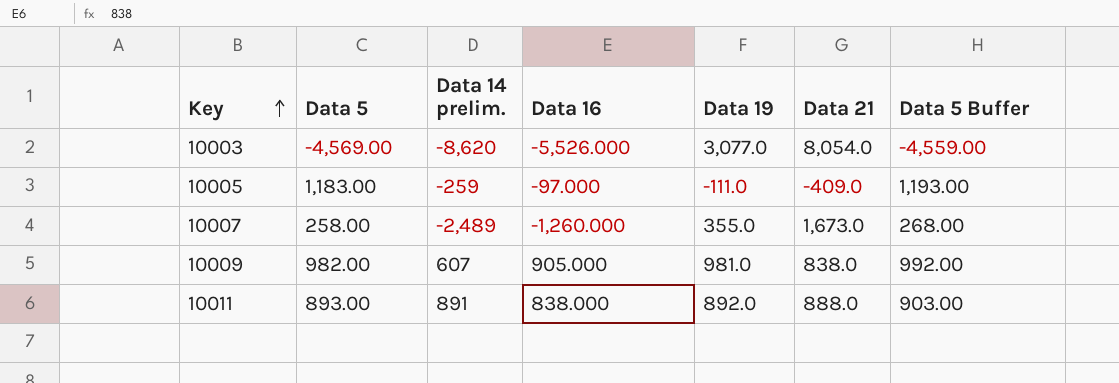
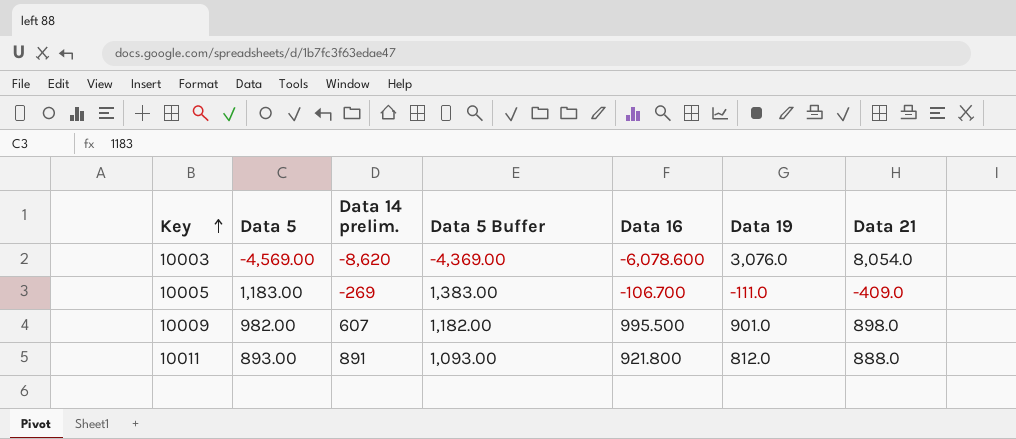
column Data 5 Buffer | formula: [Data 5] + 10 -> [Data 5] + 200
column Data 5 Buffer | position: 7 -> 4
row 10007: 258.00 | -2,489 | -1,260.000 | 355.0 | 1,673.0 | 268.00 -> none
10003 | Data 16: -5,526.000 -> -6,078.600
10003 | Data 19: 3,077.0 -> 3,076.0
10005 | Data 14 prelim.: -259 -> -269
10005 | Data 16: -97.000 -> -106.700
10009 | Data 16: 905.000 -> 995.500
10009 | Data 19: 981.0 -> 901.0
10009 | Data 21: 838.0 -> 898.0
10011 | Data 16: 838.000 -> 921.800
10011 | Data 19: 892.0 -> 812.0

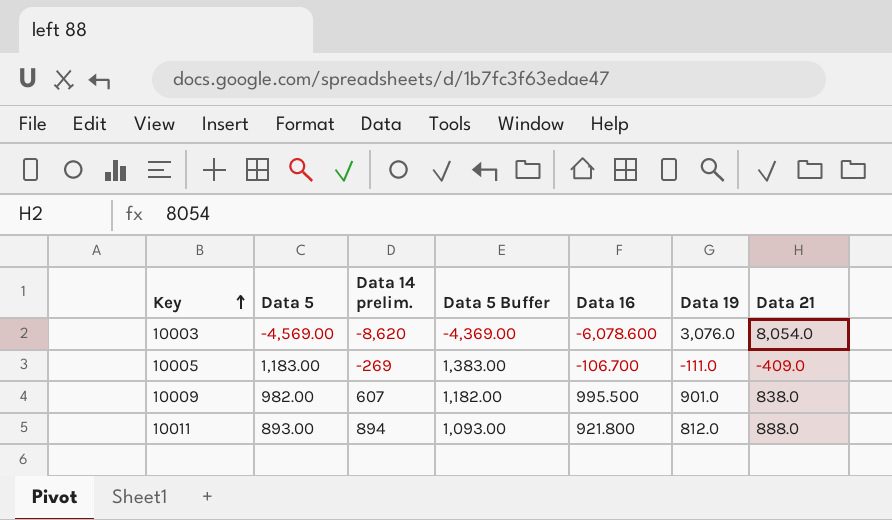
10009 | Data 21: 898.0 -> 838.0
10011 | Data 14 prelim.: 891 -> 894

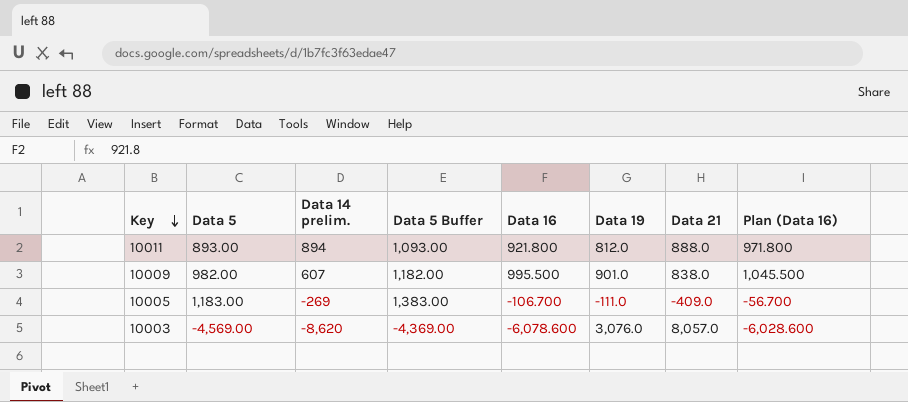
row order: Key ascending -> Key descending
column Plan (Data 16) | formula: none -> [Data 16] + 50
10003 | Data 21: 8,054.0 -> 8,057.0

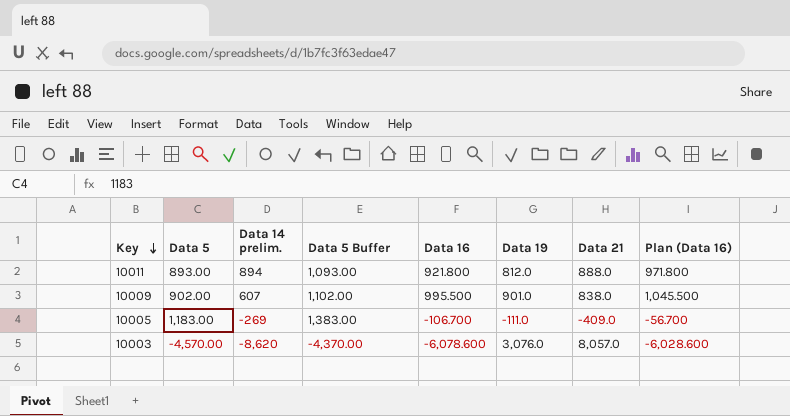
10009 | Data 5: 982.00 -> 902.00
10009 | Data 5 Buffer: 1,182.00 -> 1,102.00
10003 | Data 5: -4,569.00 -> -4,570.00
10003 | Data 5 Buffer: -4,369.00 -> -4,370.00

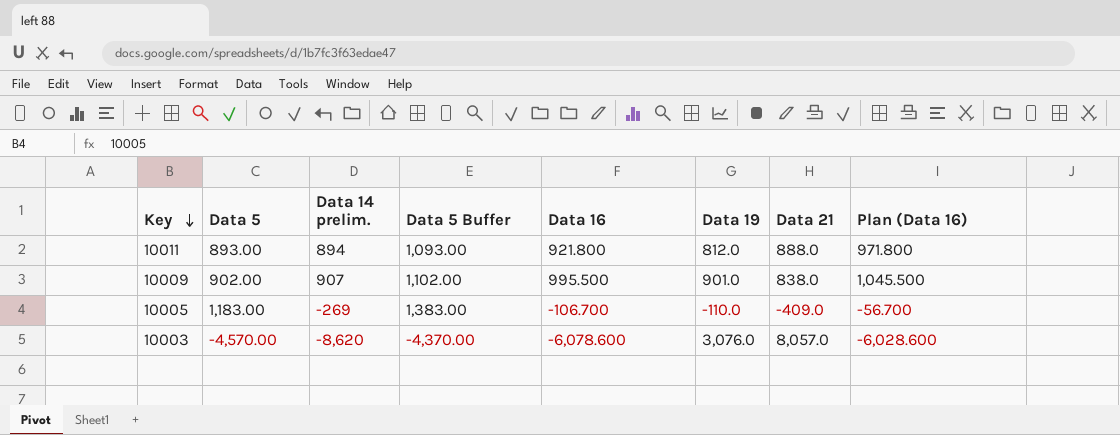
10009 | Data 14 prelim.: 607 -> 907
10005 | Data 19: -111.0 -> -110.0

